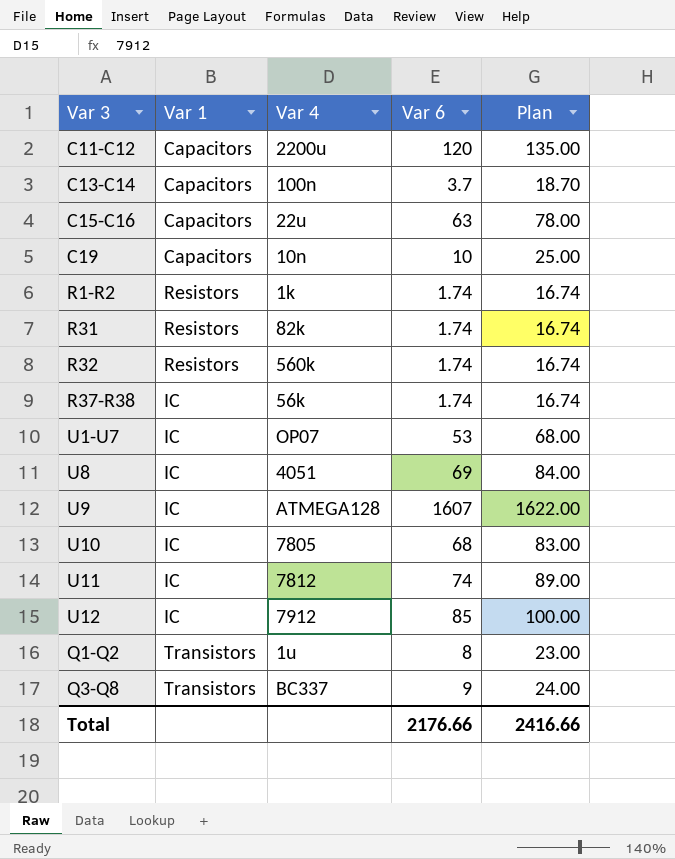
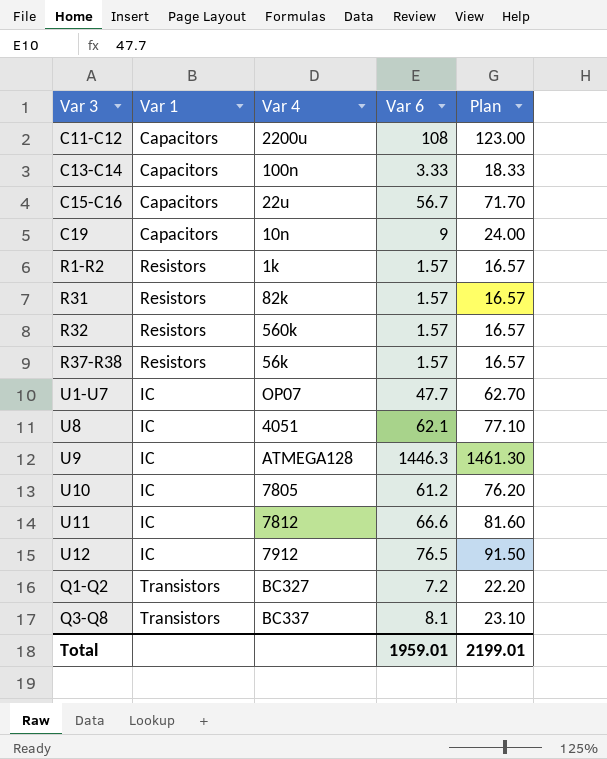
C11-C12 | Var 6: 120 -> 108
C11-C12 | Plan: 135.00 -> 123.00
C13-C14 | Var 6: 3.7 -> 3.33
C13-C14 | Plan: 18.70 -> 18.33
C15-C16 | Var 6: 63 -> 56.7
C15-C16 | Plan: 78.00 -> 71.70
C19 | Var 6: 10 -> 9
C19 | Plan: 25.00 -> 24.00
R1-R2 | Var 6: 1.74 -> 1.57
R1-R2 | Plan: 16.74 -> 16.57
R31 | Var 6: 1.74 -> 1.57
R31 | Plan: 16.74 -> 16.57
R32 | Var 6: 1.74 -> 1.57
R32 | Plan: 16.74 -> 16.57
R37-R38 | Var 1: IC -> Resistors
R37-R38 | Var 6: 1.74 -> 1.57
R37-R38 | Plan: 16.74 -> 16.57
U1-U7 | Var 6: 53 -> 47.7
U1-U7 | Plan: 68.00 -> 62.70
U8 | Var 6: 69 -> 62.1
U8 | Plan: 84.00 -> 77.10
U9 | Var 6: 1607 -> 1446.3
U9 | Plan: 1622.00 -> 1461.30
U10 | Var 6: 68 -> 61.2
U10 | Plan: 83.00 -> 76.20
U11 | Var 6: 74 -> 66.6
U11 | Plan: 89.00 -> 81.60
U12 | Var 6: 85 -> 76.5
U12 | Plan: 100.00 -> 91.50
Q1-Q2 | Var 4: 1u -> BC327
Q1-Q2 | Var 6: 8 -> 7.2
Q1-Q2 | Plan: 23.00 -> 22.20
Q3-Q8 | Var 6: 9 -> 8.1
Q3-Q8 | Plan: 24.00 -> 23.10
Total | Var 6: 2176.66 -> 1959.01
Total | Plan: 2416.66 -> 2199.01

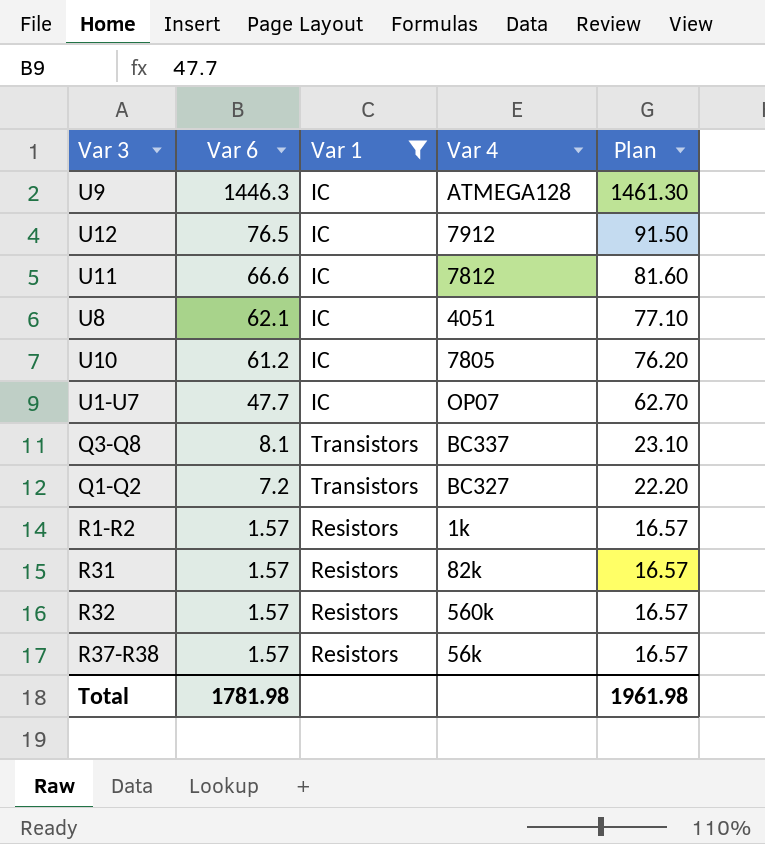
filter: none -> Var 1 != Capacitors
row order: none -> Var 6 descending
column Var 6 | position: 4 -> 2
Total | Var 6: 1959.01 -> 1781.98
Total | Plan: 2199.01 -> 1961.98

